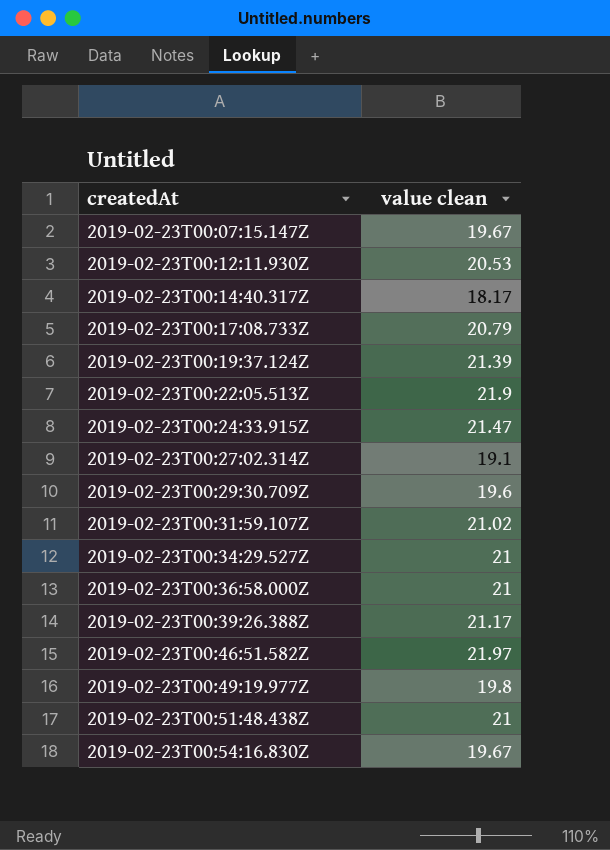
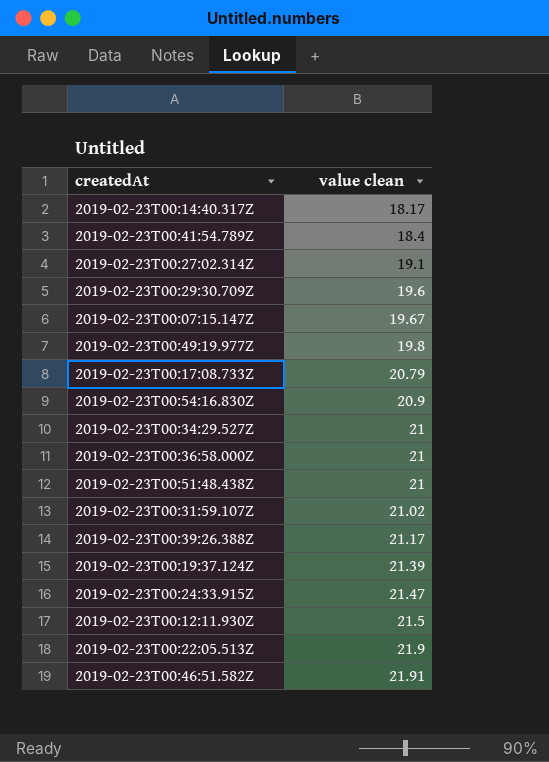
row order: createdAt ascending -> value clean ascending
row 2019-02-23T00:41:54.789Z: none -> 18.4
2019-02-23T00:54:16.830Z | value clean: 19.67 -> 20.9
2019-02-23T00:12:11.930Z | value clean: 20.53 -> 21.5
2019-02-23T00:46:51.582Z | value clean: 21.97 -> 21.91

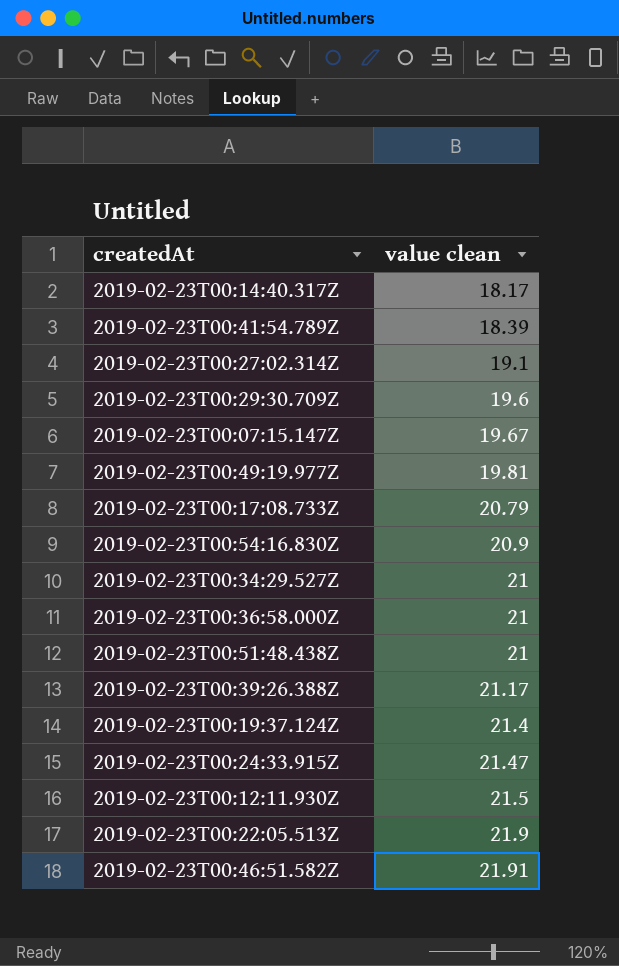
row 2019-02-23T00:31:59.107Z: 21.02 -> none
2019-02-23T00:41:54.789Z | value clean: 18.4 -> 18.39
2019-02-23T00:49:19.977Z | value clean: 19.8 -> 19.81
2019-02-23T00:19:37.124Z | value clean: 21.39 -> 21.4

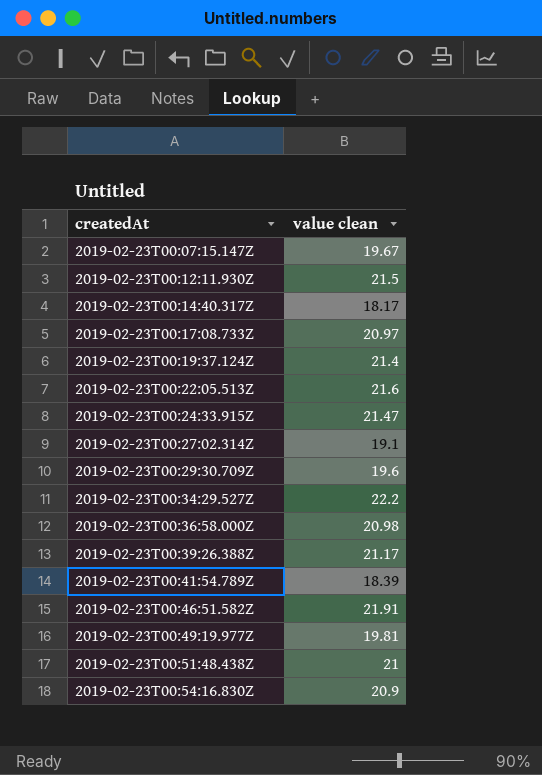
row order: value clean ascending -> createdAt ascending
2019-02-23T00:17:08.733Z | value clean: 20.79 -> 20.97
2019-02-23T00:22:05.513Z | value clean: 21.9 -> 21.6
2019-02-23T00:34:29.527Z | value clean: 21 -> 22.2
2019-02-23T00:36:58.000Z | value clean: 21 -> 20.98

